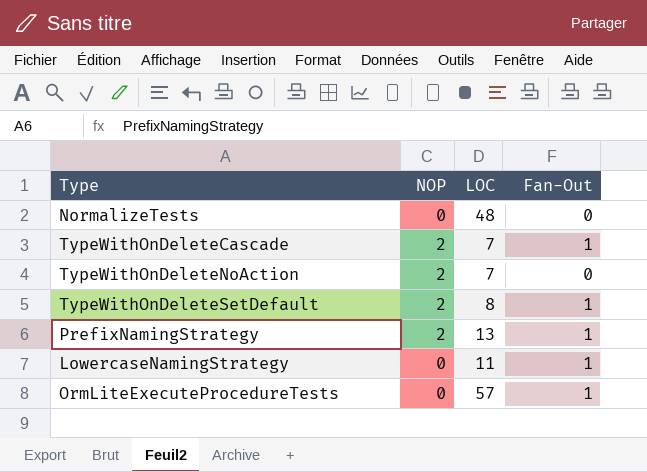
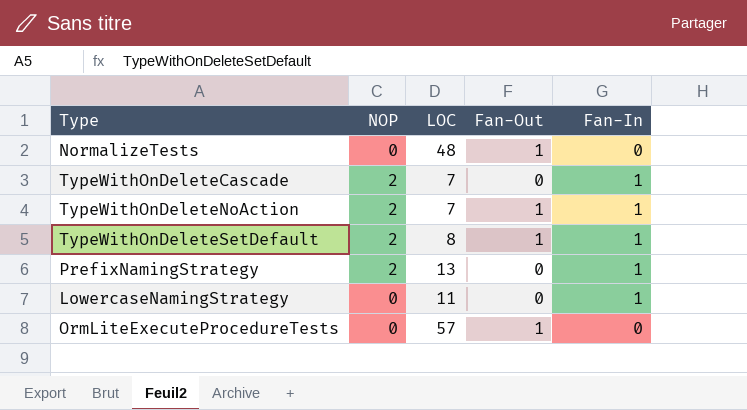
column Fan-In | position: none -> 5
NormalizeTests | Fan-Out: 0 -> 1
TypeWithOnDeleteCascade | Fan-Out: 1 -> 0
TypeWithOnDeleteNoAction | Fan-Out: 0 -> 1
PrefixNamingStrategy | Fan-Out: 1 -> 0
LowercaseNamingStrategy | Fan-Out: 1 -> 0

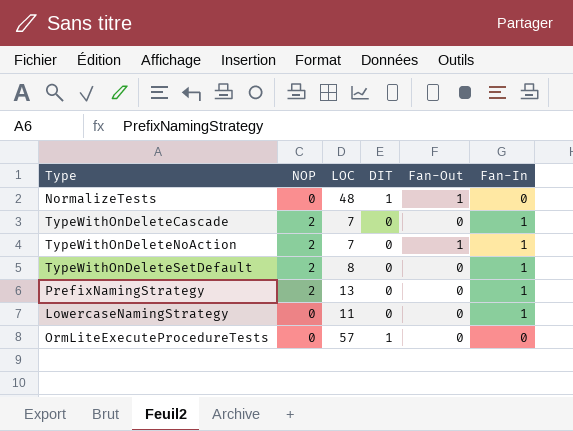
column DIT | position: none -> 4
TypeWithOnDeleteSetDefault | Fan-Out: 1 -> 0
OrmLiteExecuteProcedureTests | Fan-Out: 1 -> 0

